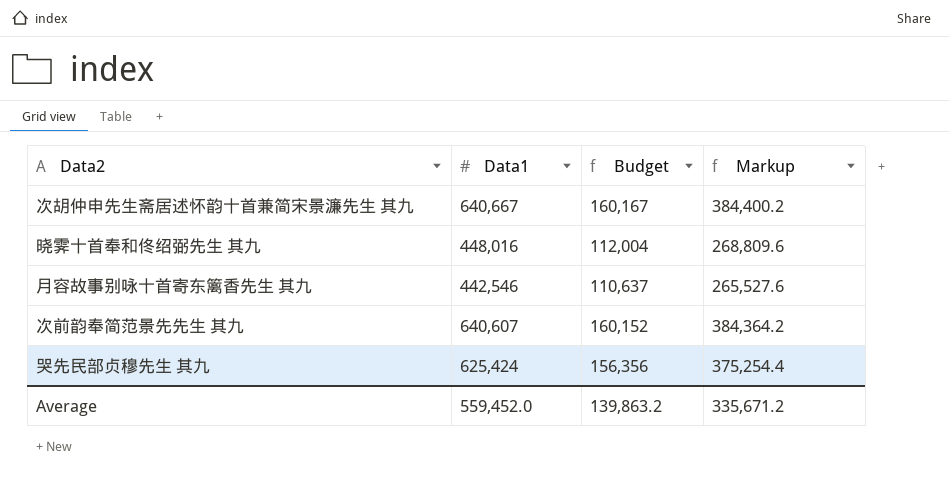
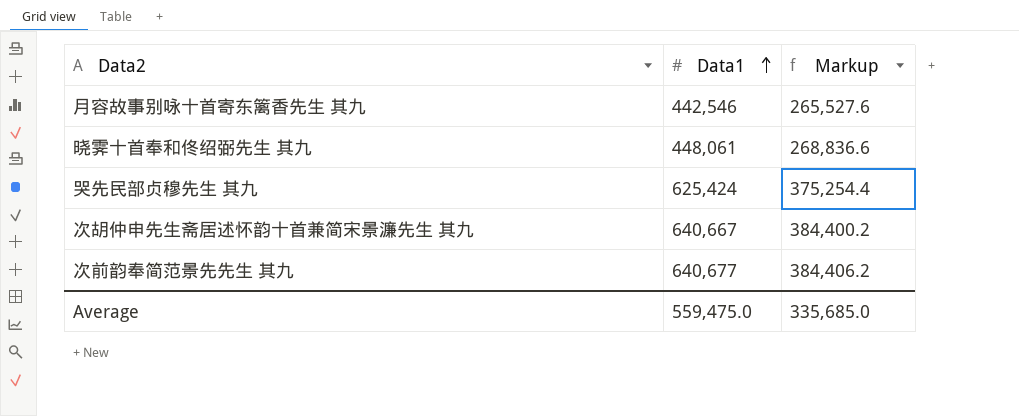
row order: none -> Data1 ascending
column Budget | formula: [Data1] * 0.25 -> none
晓霁十首奉和佟绍弼先生 其九 | Data1: 448,016 -> 448,061
晓霁十首奉和佟绍弼先生 其九 | Markup: 268,809.6 -> 268,836.6
次前韵奉简范景先先生 其九 | Data1: 640,607 -> 640,677
次前韵奉简范景先先生 其九 | Markup: 384,364.2 -> 384,406.2
Average | Data1: 559,452.0 -> 559,475.0
Average | Markup: 335,671.2 -> 335,685.0

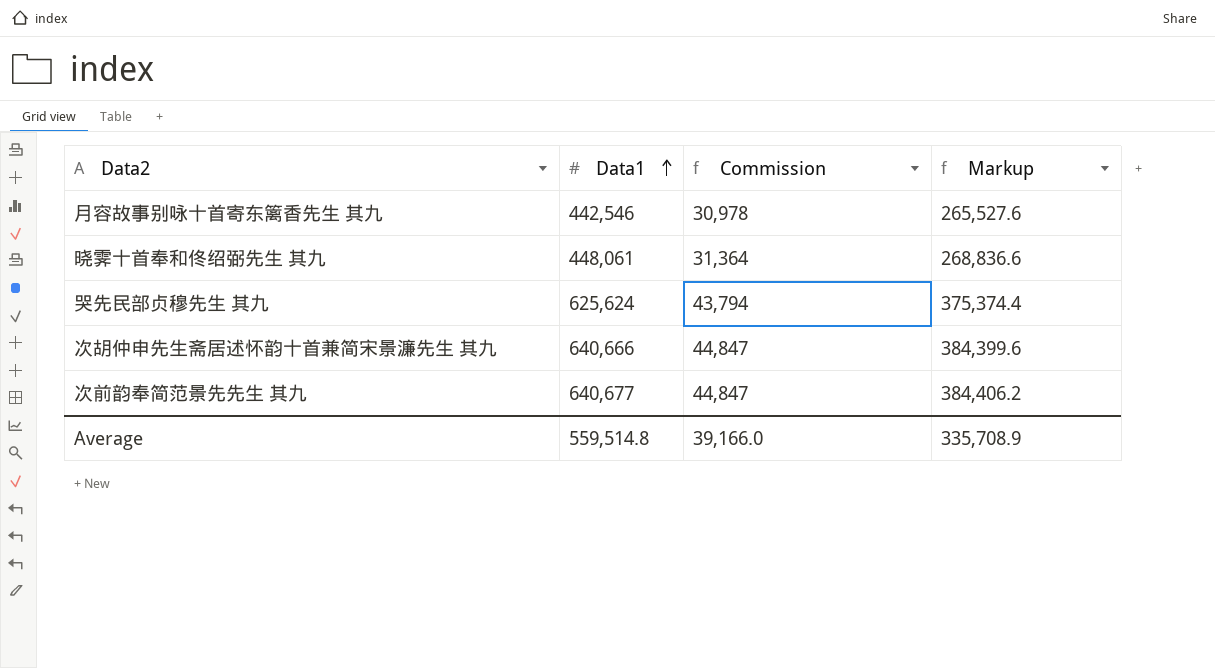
column Commission | formula: none -> [Data1] * 0.07
哭先民部贞穆先生 其九 | Data1: 625,424 -> 625,624
哭先民部贞穆先生 其九 | Markup: 375,254.4 -> 375,374.4
次胡仲申先生斋居述怀韵十首兼简宋景濂先生 其九 | Data1: 640,667 -> 640,666
次胡仲申先生斋居述怀韵十首兼简宋景濂先生 其九 | Markup: 384,400.2 -> 384,399.6
Average | Data1: 559,475.0 -> 559,514.8
Average | Markup: 335,685.0 -> 335,708.9

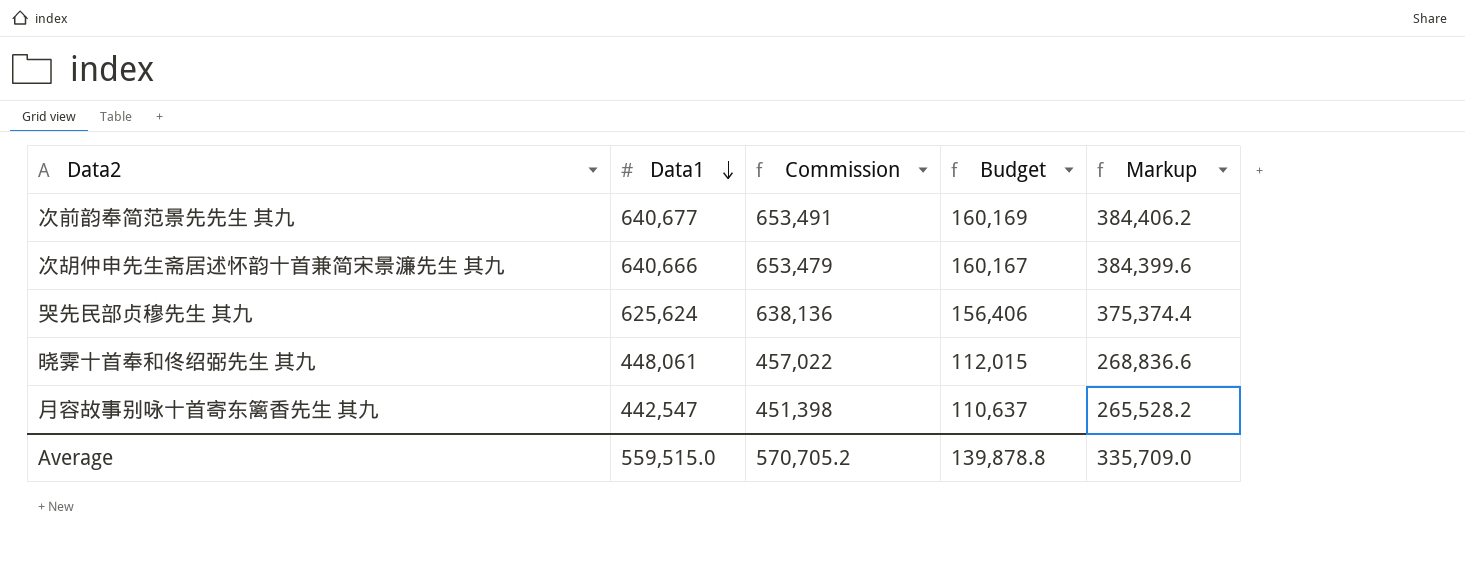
row order: Data1 ascending -> Data1 descending
column Commission | formula: [Data1] * 0.07 -> [Data1] * 1.02
column Budget | formula: none -> [Data1] * 0.25
月容故事别咏十首寄东篱香先生 其九 | Data1: 442,546 -> 442,547
月容故事别咏十首寄东篱香先生 其九 | Markup: 265,527.6 -> 265,528.2
Average | Data1: 559,514.8 -> 559,515.0
Average | Commission: 39,166.0 -> 570,705.2
Average | Markup: 335,708.9 -> 335,709.0

